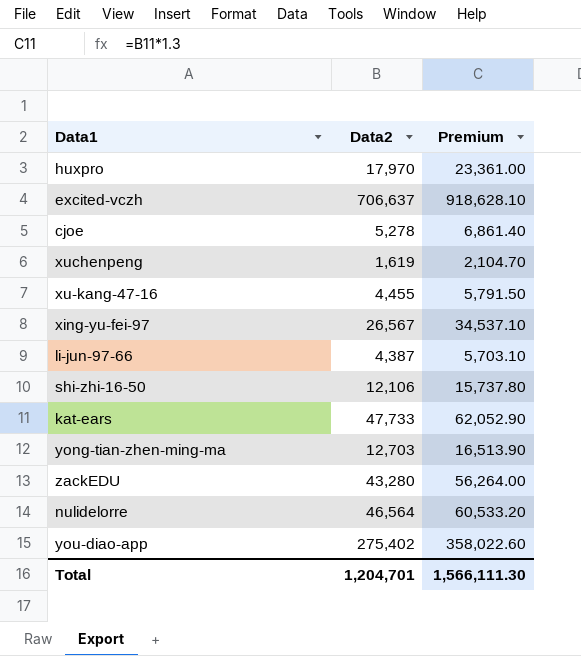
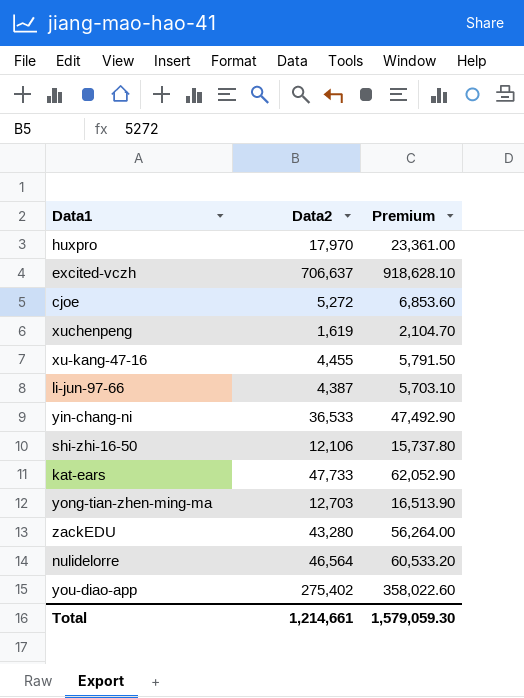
row xing-yu-fei-97: 26,567 | 34,537.10 -> none
cjoe | Data2: 5,278 -> 5,272
cjoe | Premium: 6,861.40 -> 6,853.60
row yin-chang-ni: none -> 36,533 | 47,492.90
Total | Data2: 1,204,701 -> 1,214,661
Total | Premium: 1,566,111.30 -> 1,579,059.30

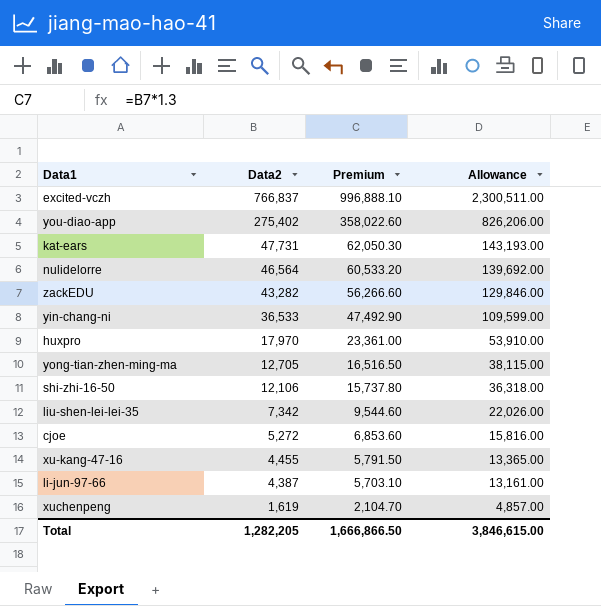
row order: none -> Data2 descending
column Allowance | formula: none -> [Data2] * 3
excited-vczh | Data2: 706,637 -> 766,837
excited-vczh | Premium: 918,628.10 -> 996,888.10
kat-ears | Data2: 47,733 -> 47,731
kat-ears | Premium: 62,052.90 -> 62,050.30
zackEDU | Data2: 43,280 -> 43,282
zackEDU | Premium: 56,264.00 -> 56,266.60
yong-tian-zhen-ming-ma | Data2: 12,703 -> 12,705
yong-tian-zhen-ming-ma | Premium: 16,513.90 -> 16,516.50
row liu-shen-lei-lei-35: none -> 7,342 | 9,544.60 | 22,026.00
Total | Data2: 1,214,661 -> 1,282,205
Total | Premium: 1,579,059.30 -> 1,666,866.50

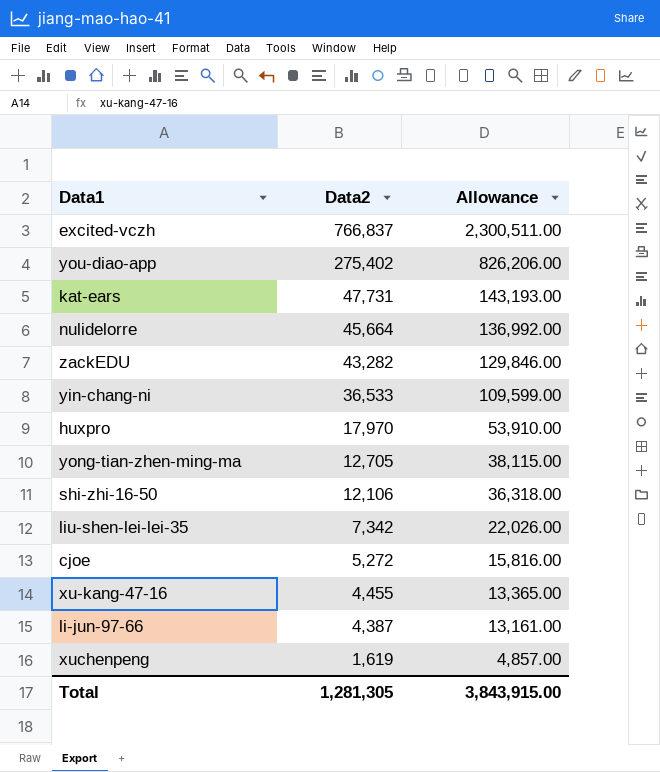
column Premium | formula: [Data2] * 1.3 -> none
nulidelorre | Data2: 46,564 -> 45,664
nulidelorre | Allowance: 139,692.00 -> 136,992.00
Total | Data2: 1,282,205 -> 1,281,305
Total | Allowance: 3,846,615.00 -> 3,843,915.00

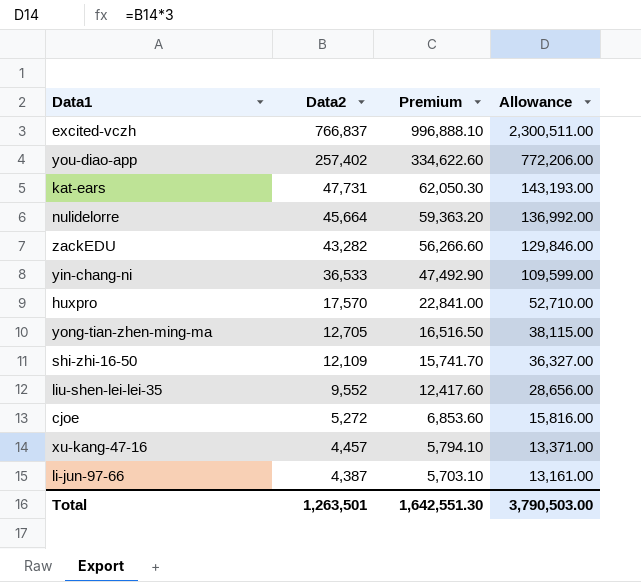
column Premium | formula: none -> [Data2] * 1.3
row xuchenpeng: 1,619 | 4,857.00 -> none
you-diao-app | Data2: 275,402 -> 257,402
you-diao-app | Allowance: 826,206.00 -> 772,206.00
huxpro | Data2: 17,970 -> 17,570
huxpro | Allowance: 53,910.00 -> 52,710.00
shi-zhi-16-50 | Data2: 12,106 -> 12,109
shi-zhi-16-50 | Allowance: 36,318.00 -> 36,327.00
liu-shen-lei-lei-35 | Data2: 7,342 -> 9,552
liu-shen-lei-lei-35 | Allowance: 22,026.00 -> 28,656.00
xu-kang-47-16 | Data2: 4,455 -> 4,457
xu-kang-47-16 | Allowance: 13,365.00 -> 13,371.00
Total | Data2: 1,281,305 -> 1,263,501
Total | Allowance: 3,843,915.00 -> 3,790,503.00

